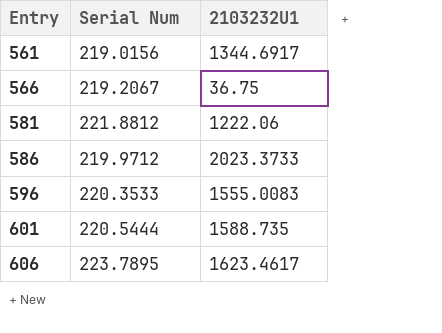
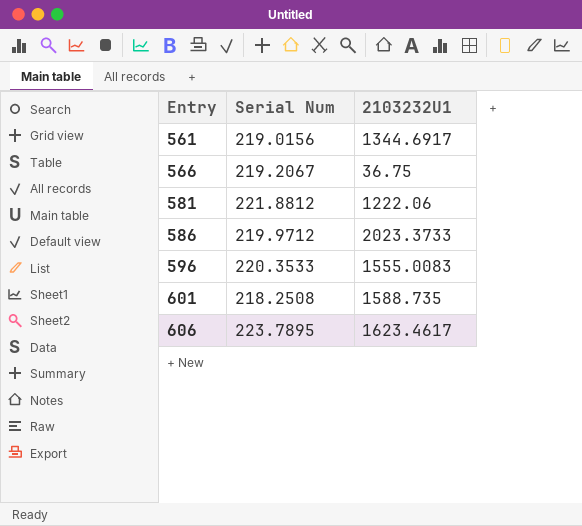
601 | Serial Num: 220.5444 -> 218.2508

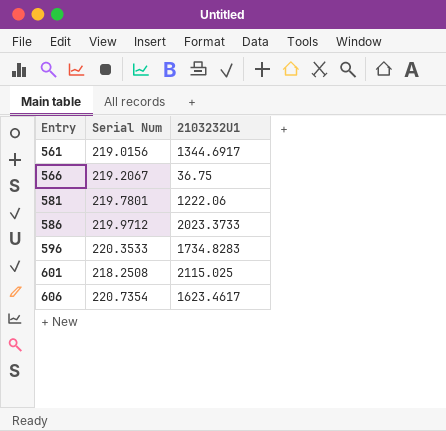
581 | Serial Num: 221.8812 -> 219.7801
596 | 2103232U1: 1555.0083 -> 1734.8283
601 | 2103232U1: 1588.735 -> 2115.025
606 | Serial Num: 223.7895 -> 220.7354

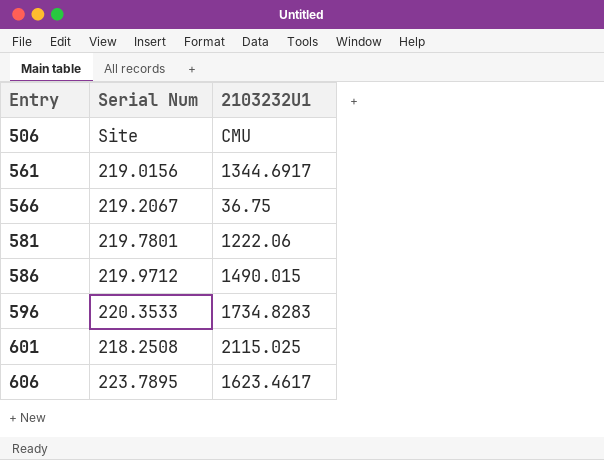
row 506: none -> Site | CMU
586 | 2103232U1: 2023.3733 -> 1490.015
606 | Serial Num: 220.7354 -> 223.7895

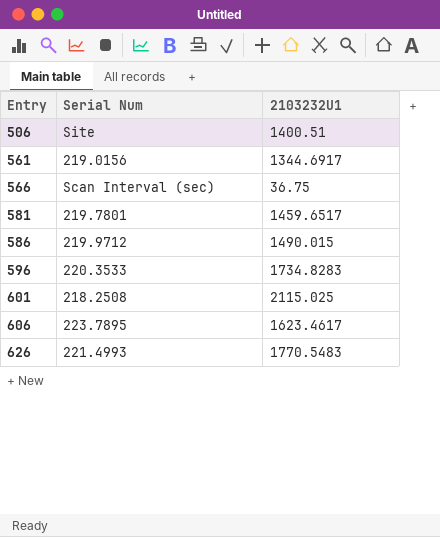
506 | 2103232U1: CMU -> 1400.51
566 | Serial Num: 219.2067 -> Scan Interval (sec)
581 | 2103232U1: 1222.06 -> 1459.6517
row 626: none -> 221.4993 | 1770.5483

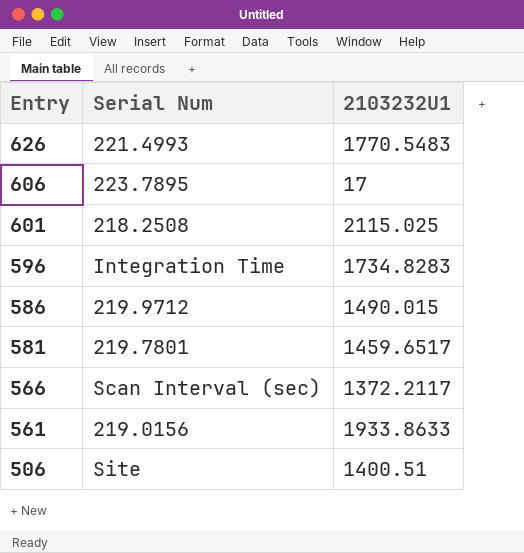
row order: Entry ascending -> Entry descending
606 | 2103232U1: 1623.4617 -> 17
596 | Serial Num: 220.3533 -> Integration Time
566 | 2103232U1: 36.75 -> 1372.2117
561 | 2103232U1: 1344.6917 -> 1933.8633

